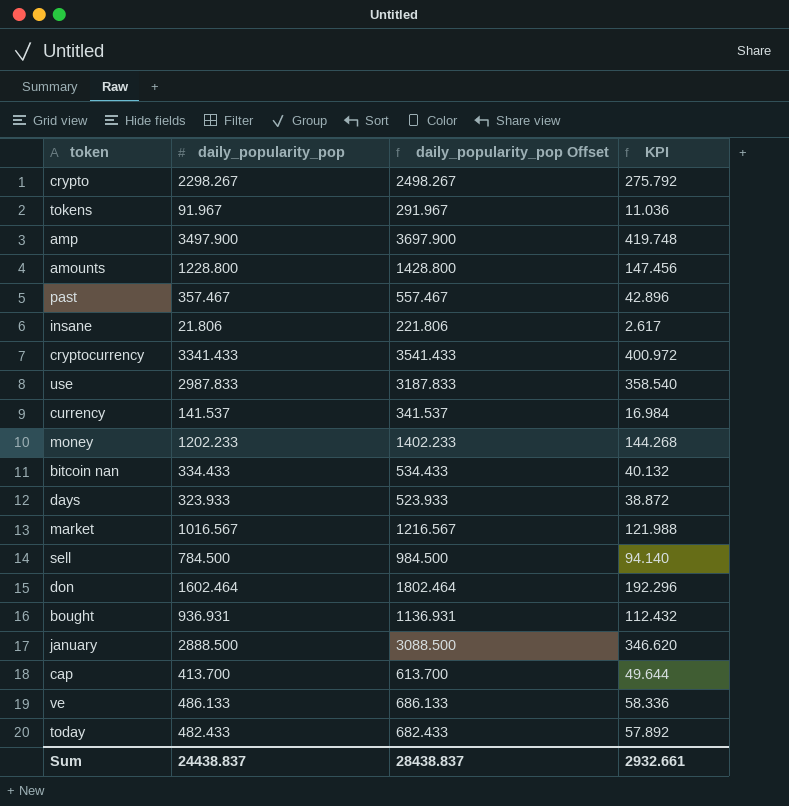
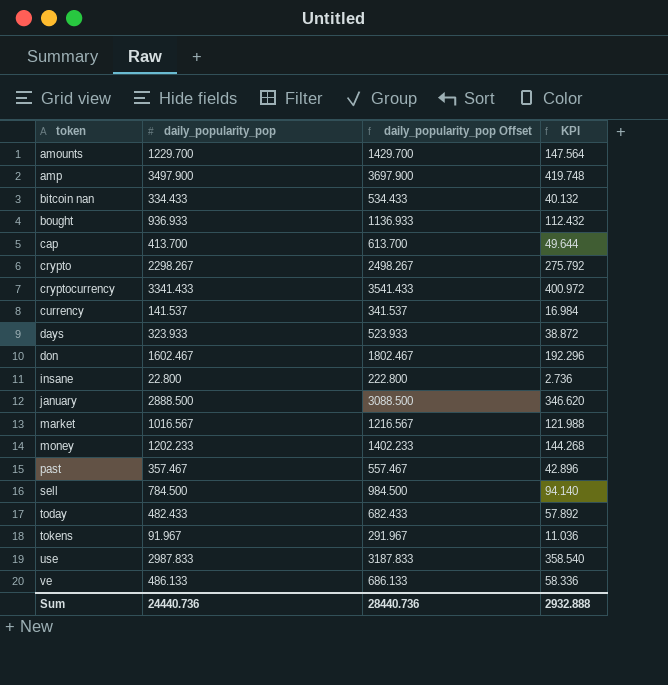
row order: none -> token ascending
amounts | daily_popularity_pop: 1228.800 -> 1229.700
amounts | daily_popularity_pop Offset: 1428.800 -> 1429.700
amounts | KPI: 147.456 -> 147.564
bought | daily_popularity_pop: 936.931 -> 936.933
bought | daily_popularity_pop Offset: 1136.931 -> 1136.933
don | daily_popularity_pop: 1602.464 -> 1602.467
don | daily_popularity_pop Offset: 1802.464 -> 1802.467
insane | daily_popularity_pop: 21.806 -> 22.800
insane | daily_popularity_pop Offset: 221.806 -> 222.800
insane | KPI: 2.617 -> 2.736
Sum | daily_popularity_pop: 24438.837 -> 24440.736
Sum | daily_popularity_pop Offset: 28438.837 -> 28440.736
Sum | KPI: 2932.661 -> 2932.888

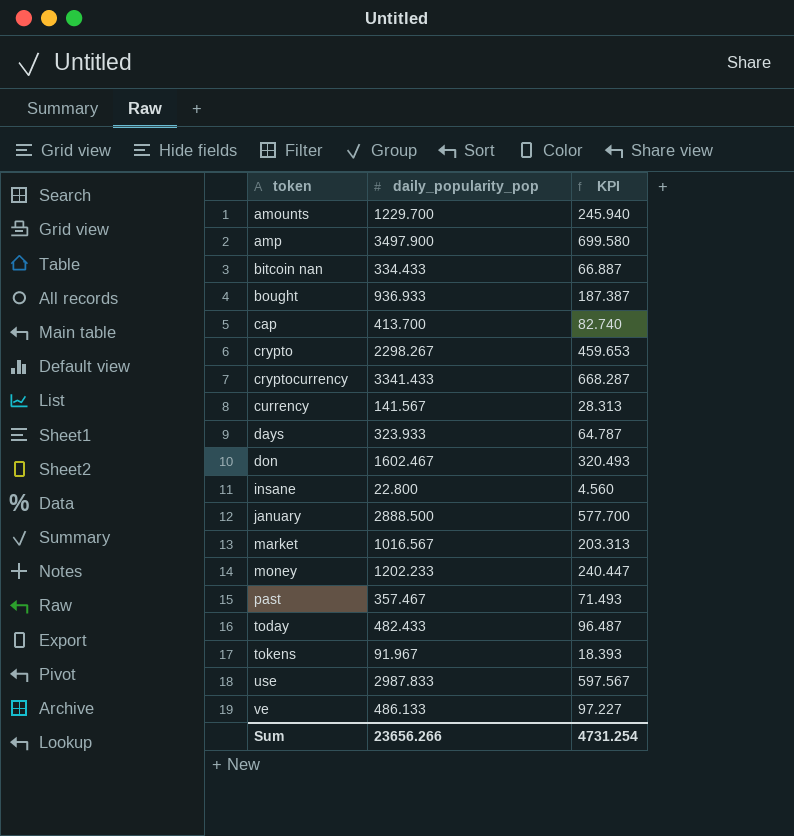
column daily_popularity_pop Offset | formula: [daily_popularity_pop] + 200 -> none
column KPI | formula: [daily_popularity_pop] * 0.12 -> [daily_popularity_pop] * 0.2
row sell: 784.500 | 984.500 | 94.140 -> none
currency | daily_popularity_pop: 141.537 -> 141.567
Sum | daily_popularity_pop: 24440.736 -> 23656.266
Sum | KPI: 2932.888 -> 4731.254

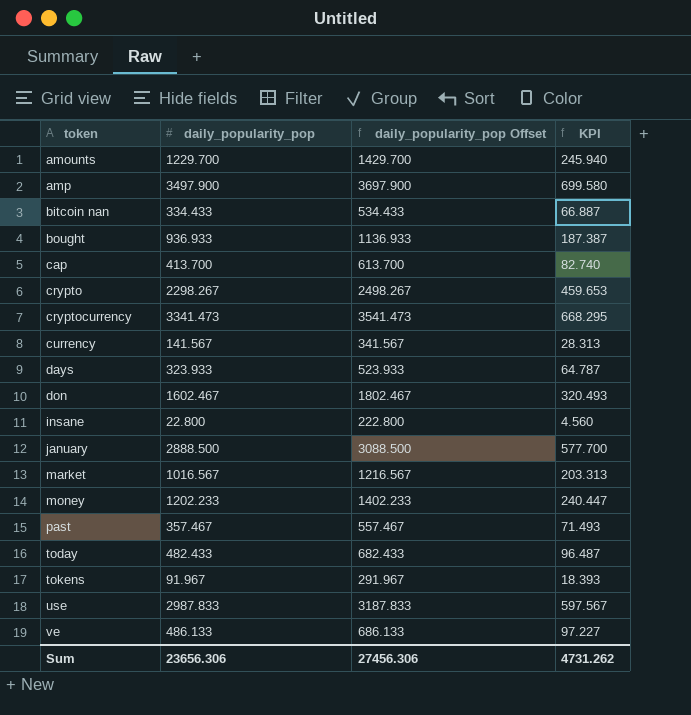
column daily_popularity_pop Offset | formula: none -> [daily_popularity_pop] + 200
cryptocurrency | daily_popularity_pop: 3341.433 -> 3341.473
cryptocurrency | KPI: 668.287 -> 668.295
Sum | daily_popularity_pop: 23656.266 -> 23656.306
Sum | KPI: 4731.254 -> 4731.262

